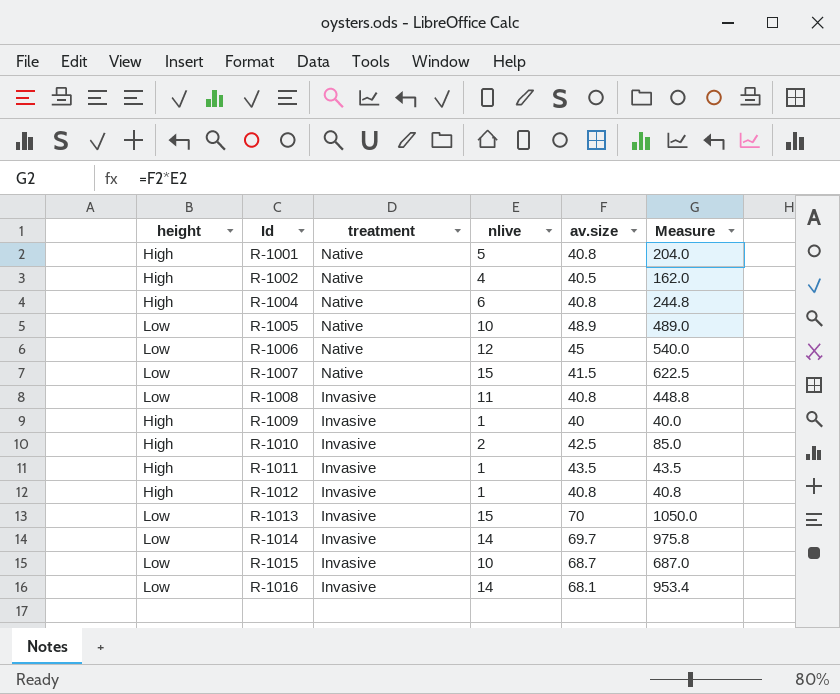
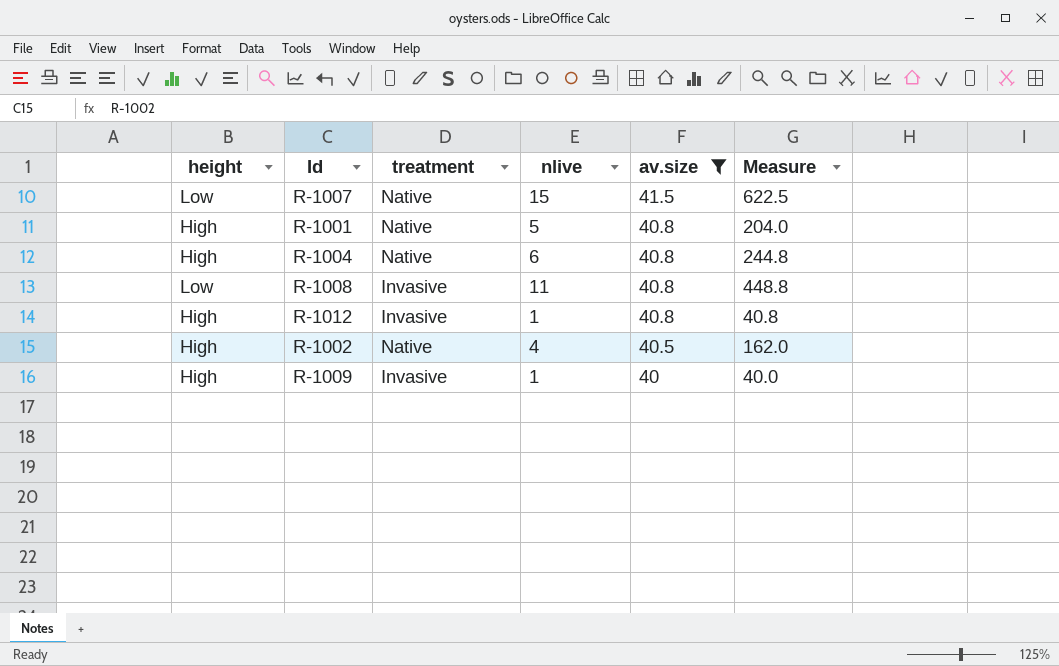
filter: none -> av.size <= 41.5
row order: Id ascending -> av.size descending

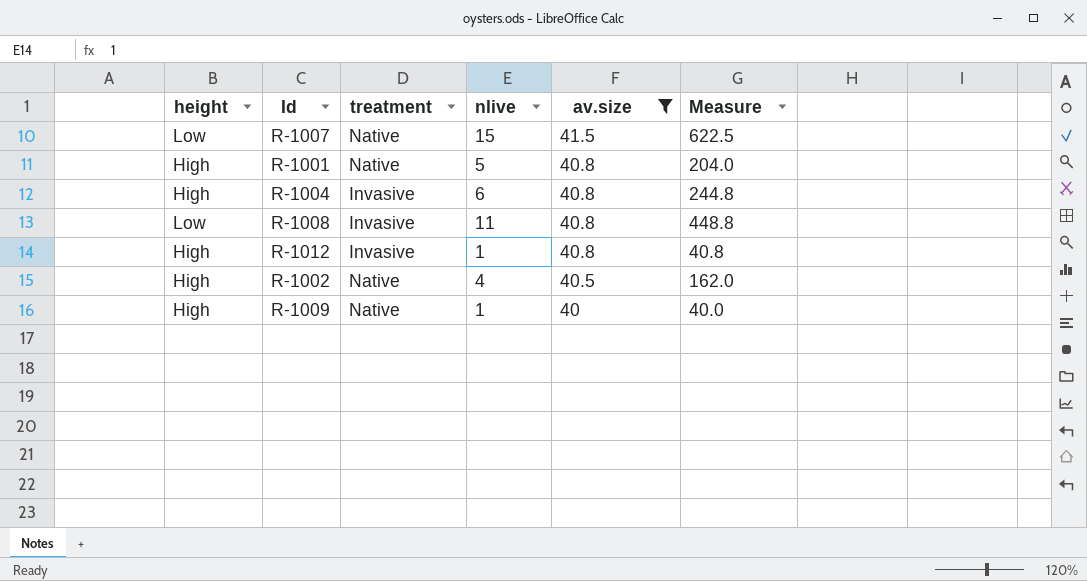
R-1004 | treatment: Native -> Invasive
R-1009 | treatment: Invasive -> Native

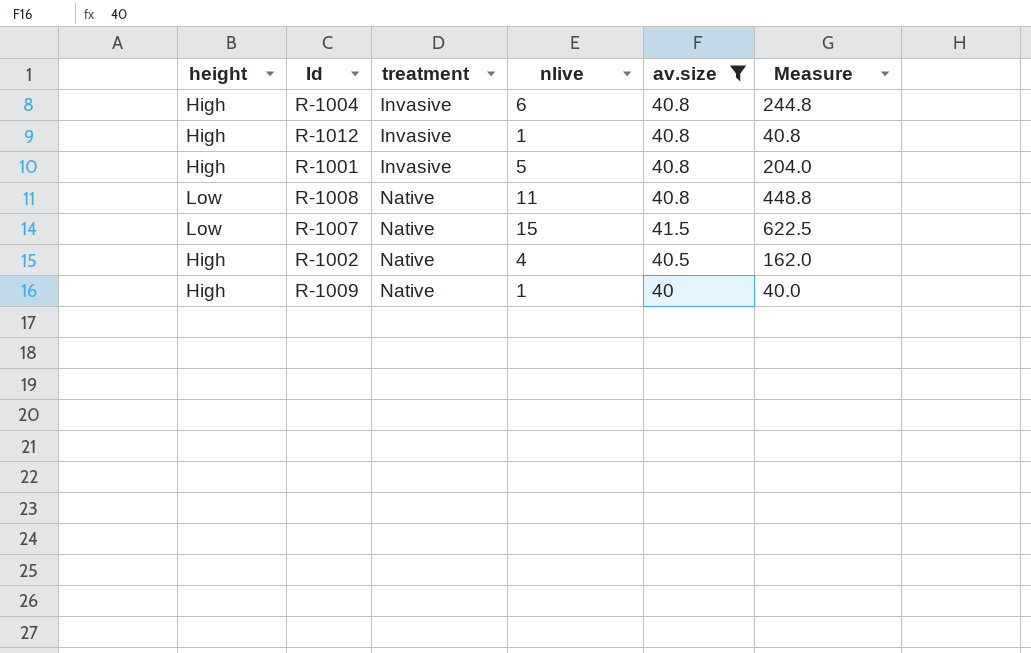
row order: av.size descending -> treatment ascending
R-1001 | treatment: Native -> Invasive
R-1008 | treatment: Invasive -> Native

